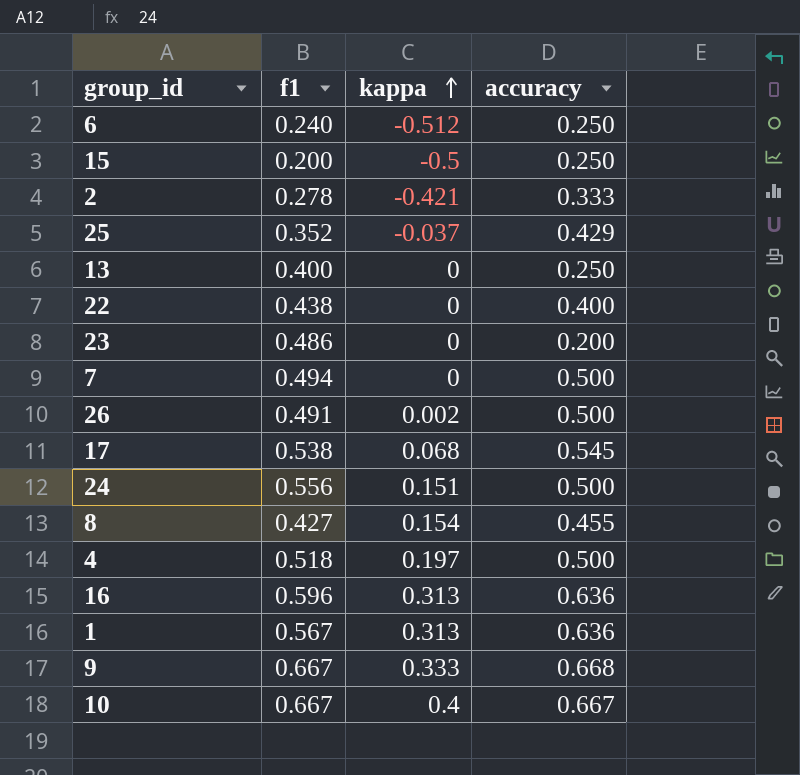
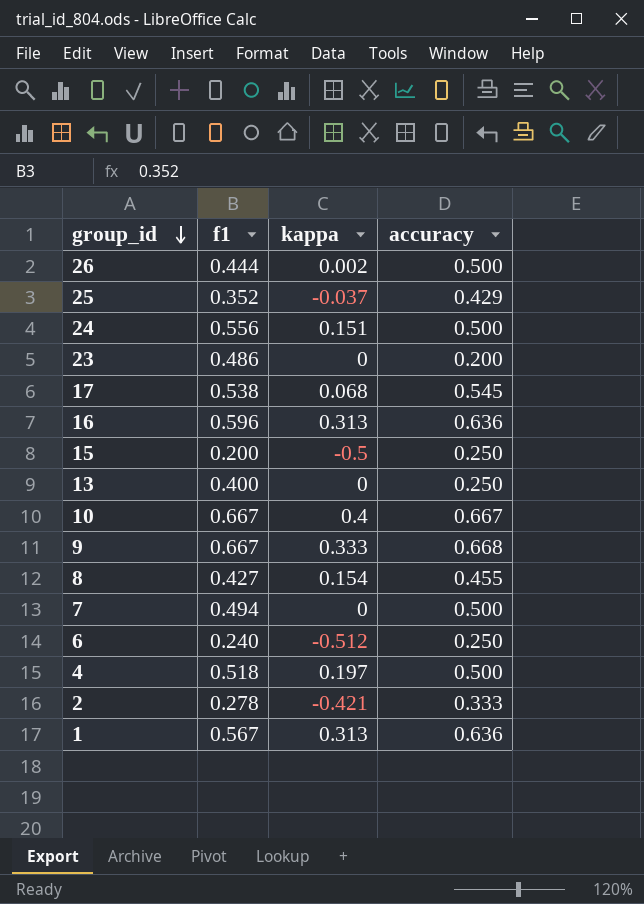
row order: kappa ascending -> group_id descending
row 22: 0.438 | 0 | 0.400 -> none
26 | f1: 0.491 -> 0.444

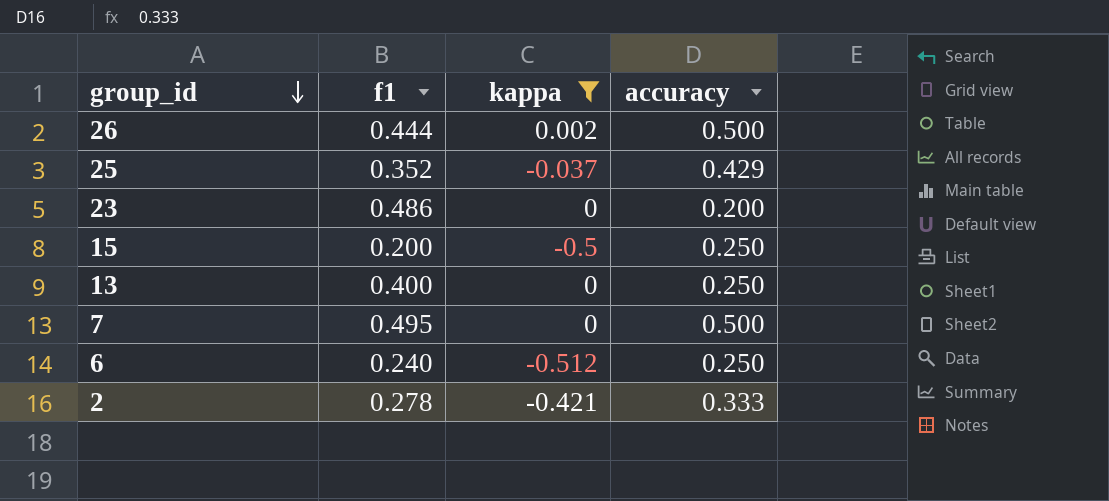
filter: none -> kappa <= 0.002
7 | f1: 0.494 -> 0.495

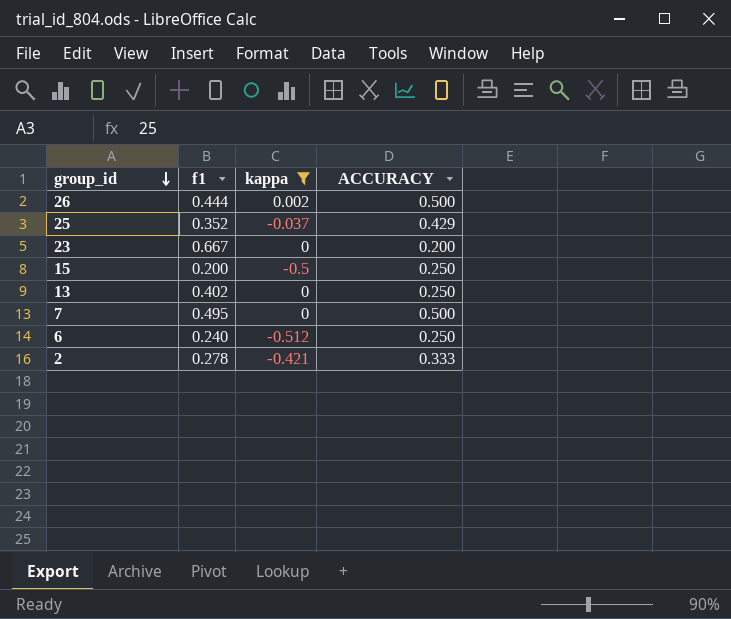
column name: accuracy -> ACCURACY
23 | f1: 0.486 -> 0.667
13 | f1: 0.400 -> 0.402

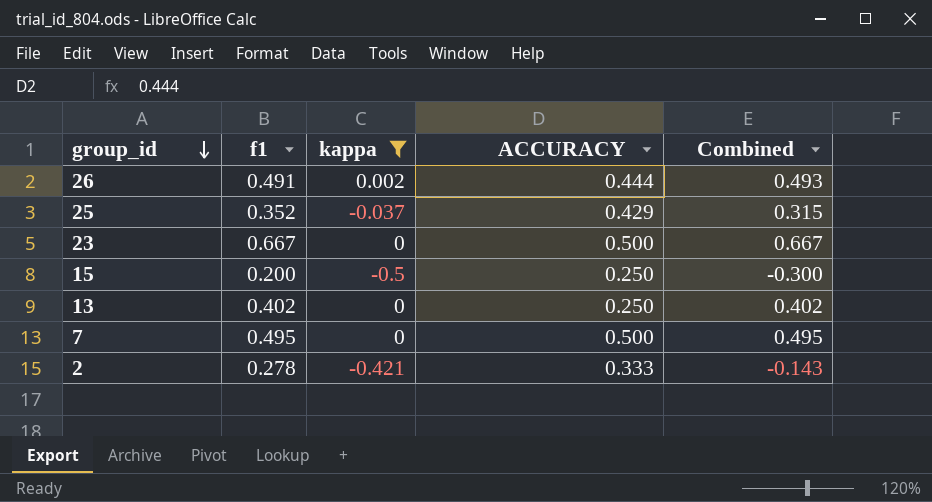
column Combined | formula: none -> [f1] + [kappa]
row 6: 0.240 | -0.512 | 0.250 -> none
26 | f1: 0.444 -> 0.491
26 | ACCURACY: 0.500 -> 0.444
23 | ACCURACY: 0.200 -> 0.500

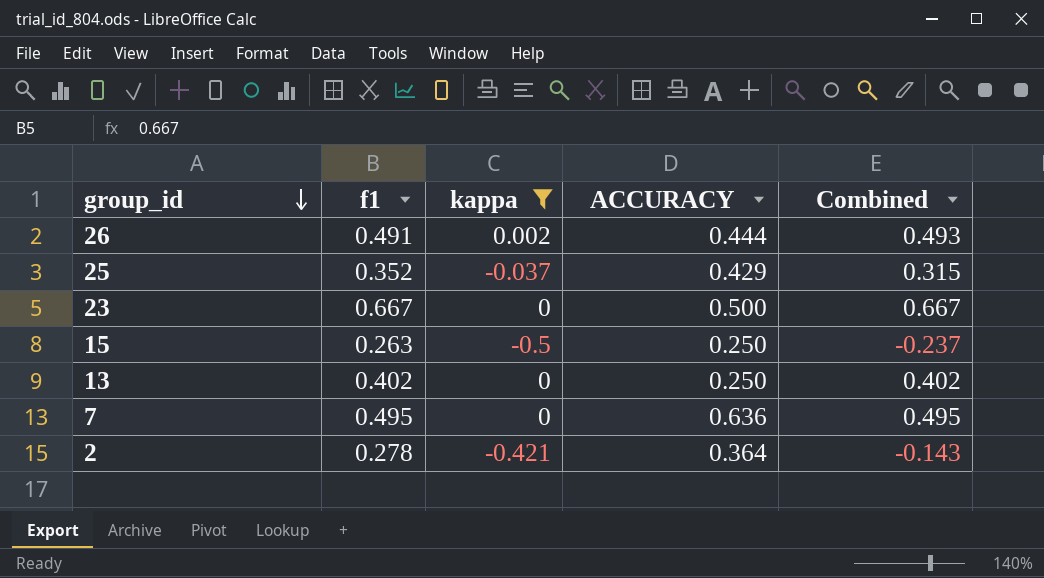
15 | f1: 0.200 -> 0.263
15 | Combined: -0.300 -> -0.237
7 | ACCURACY: 0.500 -> 0.636
2 | ACCURACY: 0.333 -> 0.364

